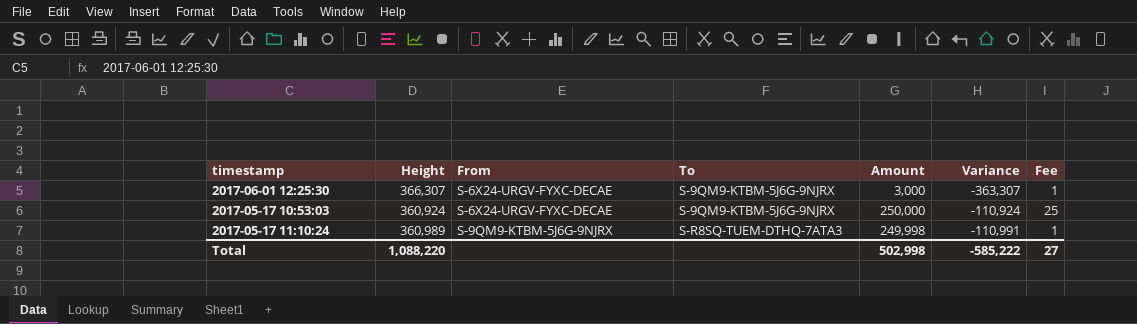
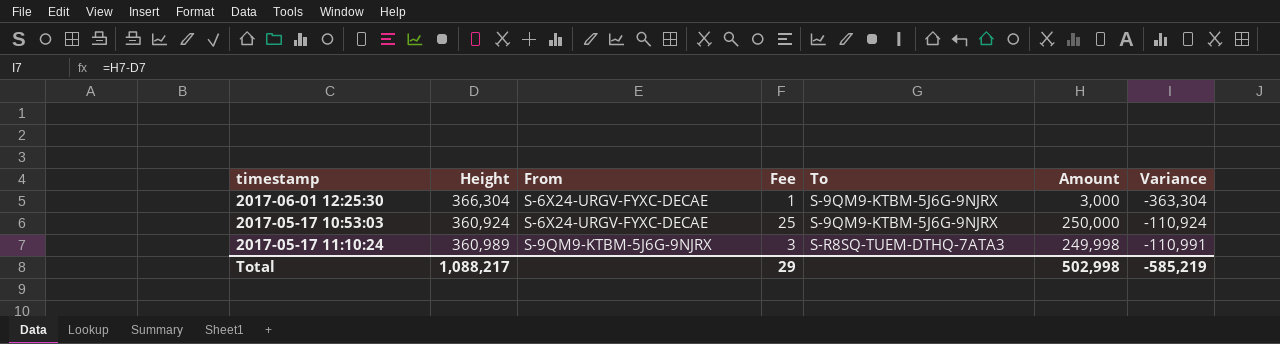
column Fee | position: 7 -> 4
2017-06-01 12:25:30 | Height: 366,307 -> 366,304
2017-06-01 12:25:30 | Variance: -363,307 -> -363,304
2017-05-17 11:10:24 | Fee: 1 -> 3
Total | Height: 1,088,220 -> 1,088,217
Total | Fee: 27 -> 29
Total | Variance: -585,222 -> -585,219

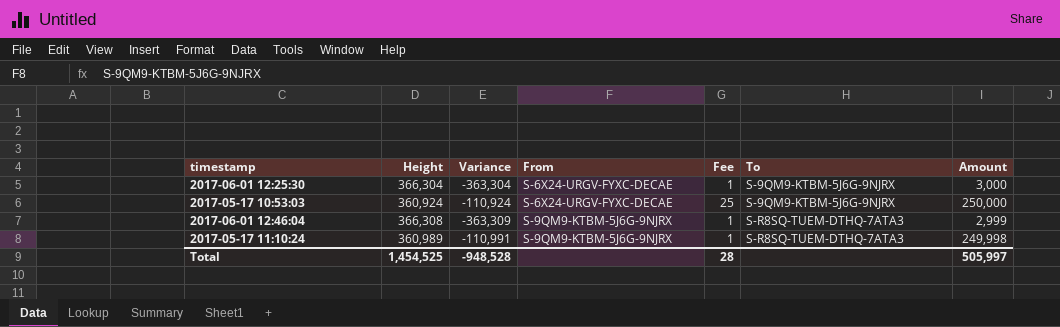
column Variance | position: 7 -> 3
row 2017-06-01 12:46:04: none -> 366,308 | -363,309 | S-9QM9-KTBM-5J6G-9NJRX | 1 | S-R8SQ-TUEM-DTHQ-7ATA3 | 2,999
2017-05-17 11:10:24 | Fee: 3 -> 1
Total | Height: 1,088,217 -> 1,454,525
Total | Variance: -585,219 -> -948,528
Total | Fee: 29 -> 28
Total | Amount: 502,998 -> 505,997

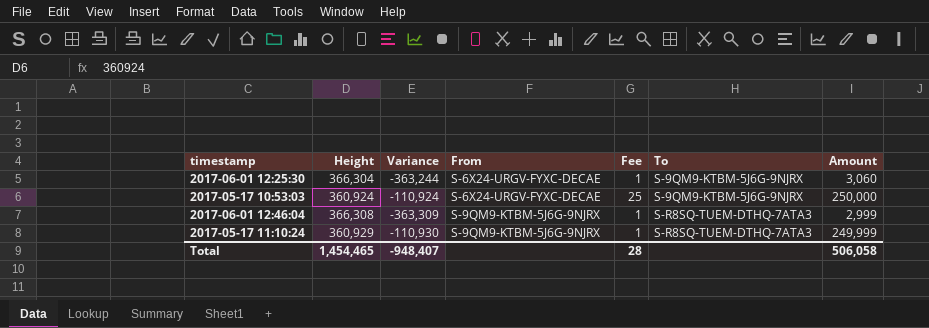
2017-06-01 12:25:30 | Variance: -363,304 -> -363,244
2017-06-01 12:25:30 | Amount: 3,000 -> 3,060
2017-05-17 11:10:24 | Height: 360,989 -> 360,929
2017-05-17 11:10:24 | Variance: -110,991 -> -110,930
2017-05-17 11:10:24 | Amount: 249,998 -> 249,999
Total | Height: 1,454,525 -> 1,454,465
Total | Variance: -948,528 -> -948,407
Total | Amount: 505,997 -> 506,058

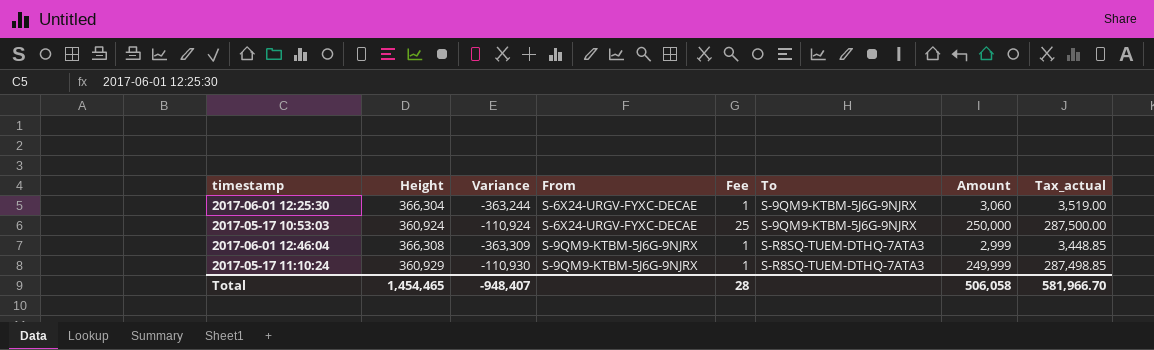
column Tax_actual | formula: none -> [Amount] * 1.15

